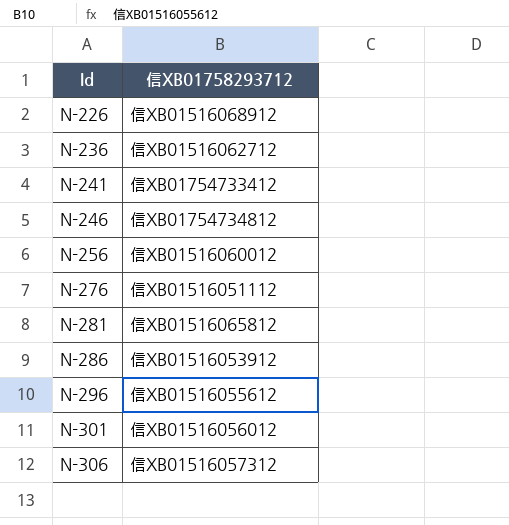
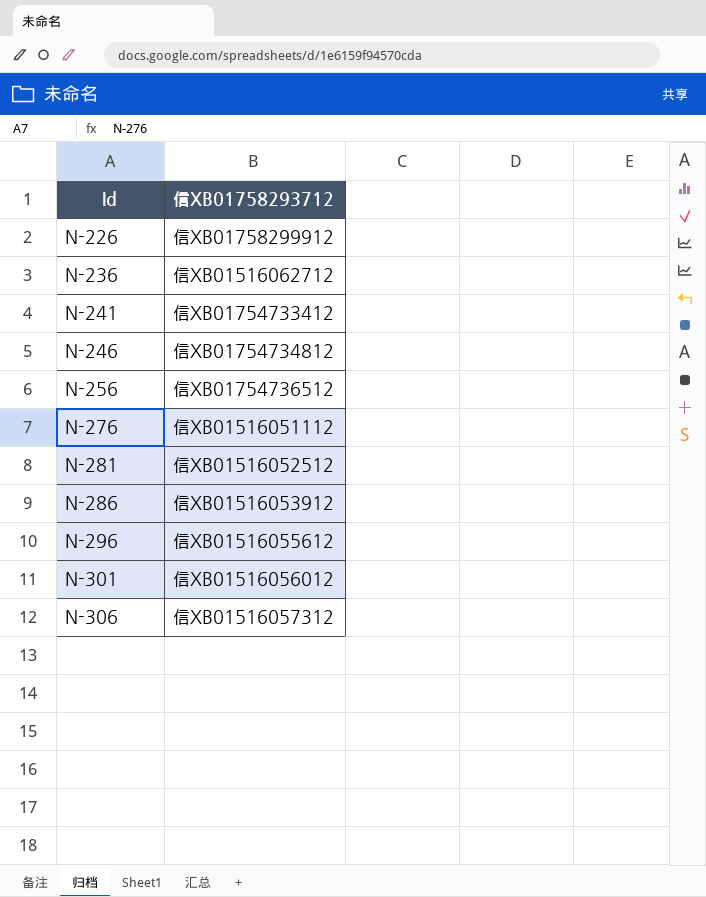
N-226 | 信XB01758293712: 信XB01516068912 -> 信XB01758299912
N-256 | 信XB01758293712: 信XB01516060012 -> 信XB01754736512
N-281 | 信XB01758293712: 信XB01516065812 -> 信XB01516052512

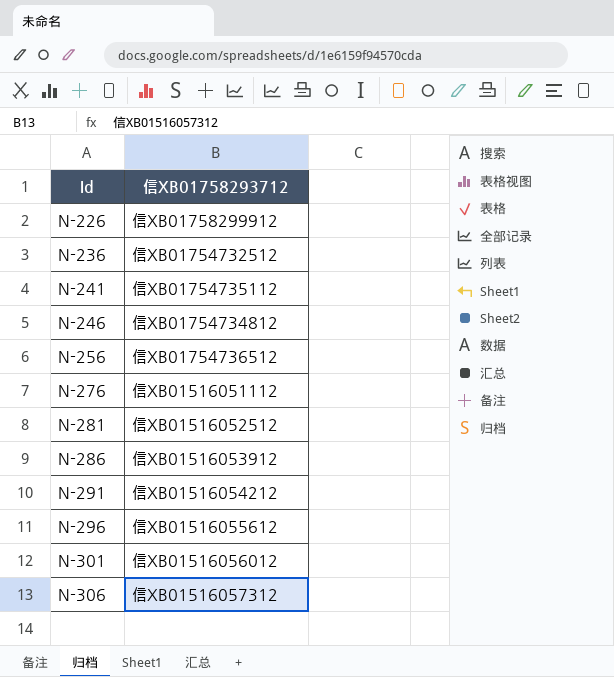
N-236 | 信XB01758293712: 信XB01516062712 -> 信XB01754732512
N-241 | 信XB01758293712: 信XB01754733412 -> 信XB01754735112
row N-291: none -> 信XB01516054212

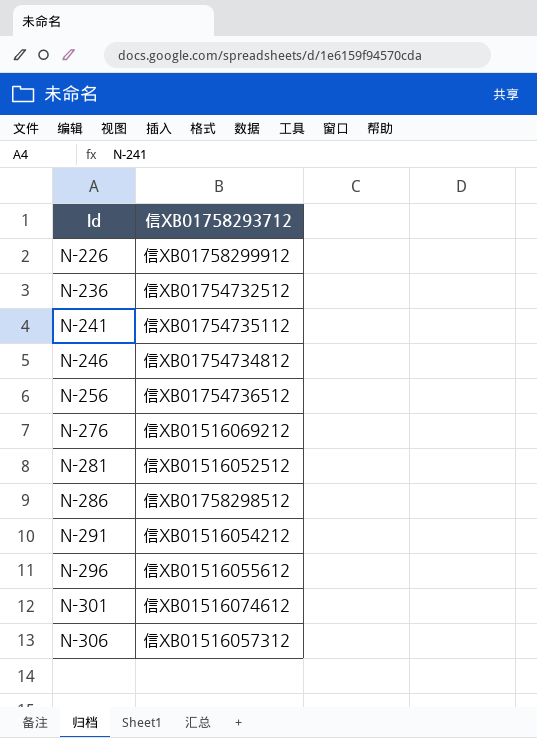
N-276 | 信XB01758293712: 信XB01516051112 -> 信XB01516069212
N-286 | 信XB01758293712: 信XB01516053912 -> 信XB01758298512
N-301 | 信XB01758293712: 信XB01516056012 -> 信XB01516074612

